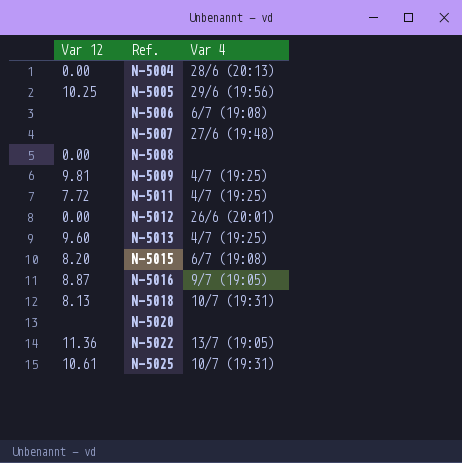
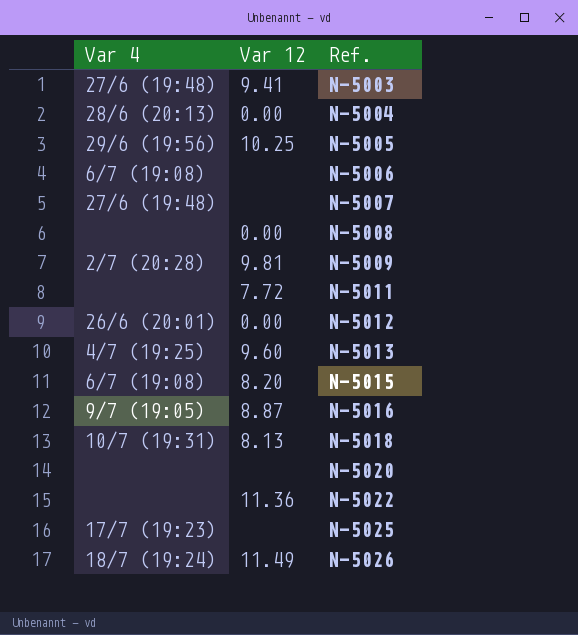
column Var 4 | position: 3 -> 1
row N-5003: none -> 27/6 (19:48) | 9.41
N-5009 | Var 4: 4/7 (19:25) -> 2/7 (20:28)
N-5011 | Var 4: 4/7 (19:25) -> none
N-5022 | Var 4: 13/7 (19:05) -> none
N-5025 | Var 4: 10/7 (19:31) -> 17/7 (19:23)
N-5025 | Var 12: 10.61 -> none
row N-5026: none -> 18/7 (19:24) | 11.49

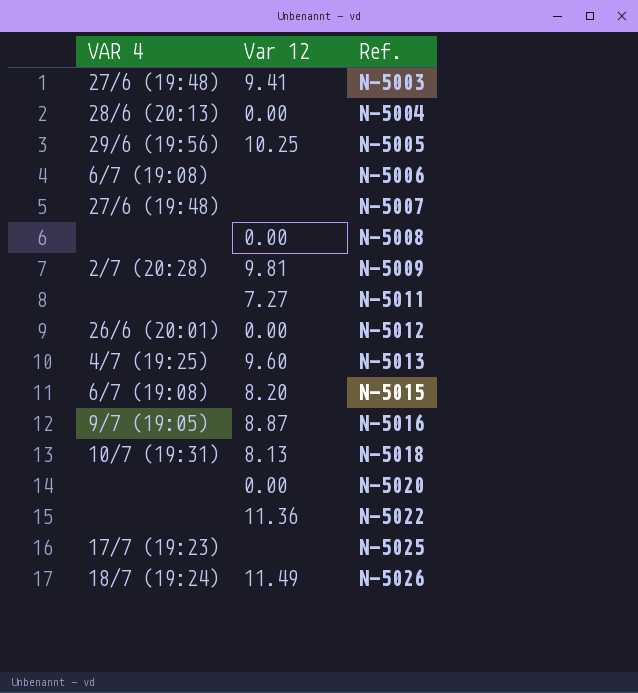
column name: Var 4 -> VAR 4
N-5011 | Var 12: 7.72 -> 7.27
N-5020 | Var 12: none -> 0.00

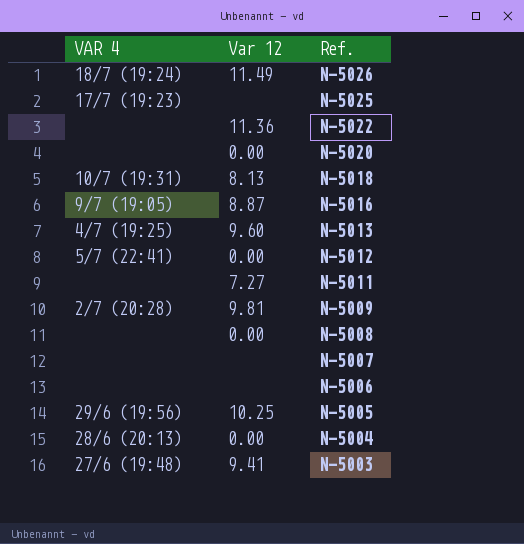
row order: Ref. ascending -> Ref. descending
row N-5015: 6/7 (19:08) | 8.20 -> none
N-5012 | VAR 4: 26/6 (20:01) -> 5/7 (22:41)
N-5007 | VAR 4: 27/6 (19:48) -> none
N-5006 | VAR 4: 6/7 (19:08) -> none

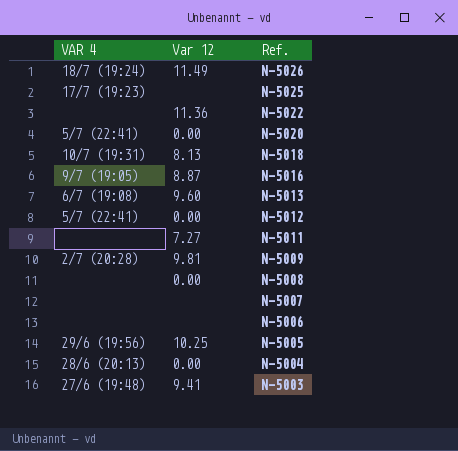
N-5020 | VAR 4: none -> 5/7 (22:41)
N-5013 | VAR 4: 4/7 (19:25) -> 6/7 (19:08)

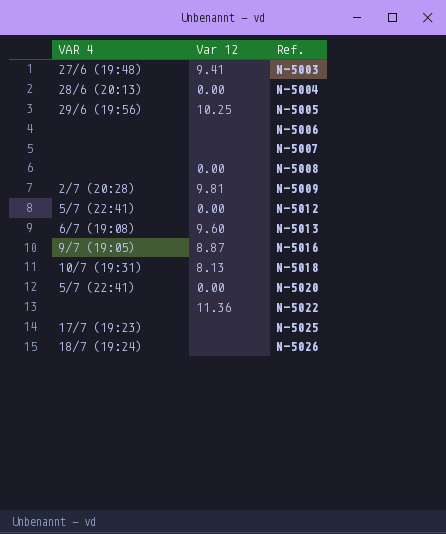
row order: Ref. descending -> Ref. ascending
row N-5011: none | 7.27 -> none
N-5026 | Var 12: 11.49 -> none

